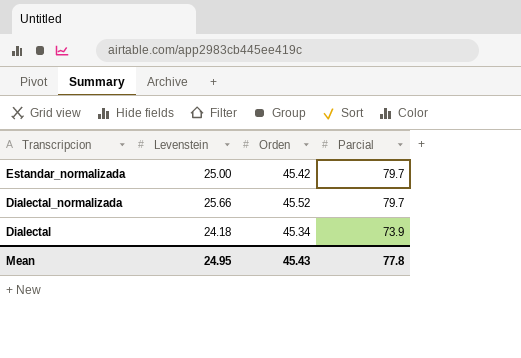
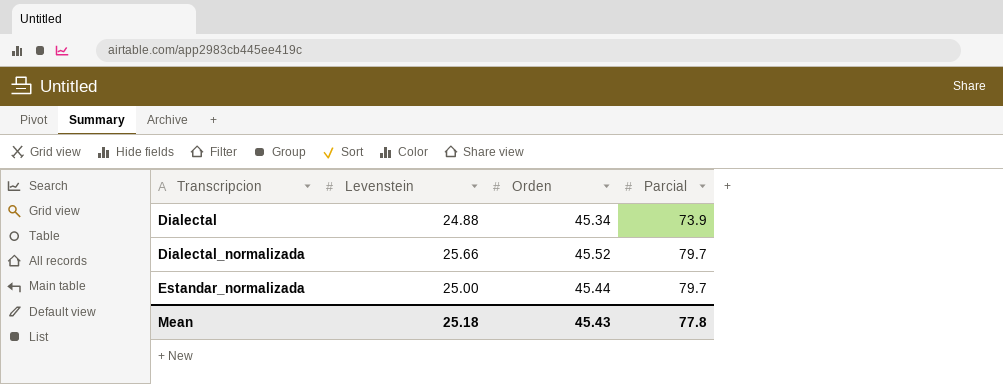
row order: Transcripcion descending -> Transcripcion ascending
Dialectal | Levenstein: 24.18 -> 24.88
Estandar_normalizada | Orden: 45.42 -> 45.44
Mean | Levenstein: 24.95 -> 25.18

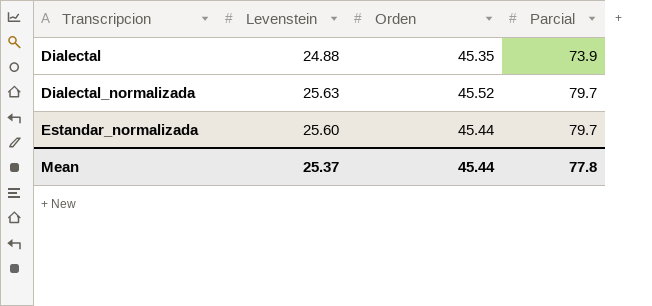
Dialectal | Orden: 45.34 -> 45.35
Dialectal_normalizada | Levenstein: 25.66 -> 25.63
Estandar_normalizada | Levenstein: 25.00 -> 25.60
Mean | Levenstein: 25.18 -> 25.37
Mean | Orden: 45.43 -> 45.44

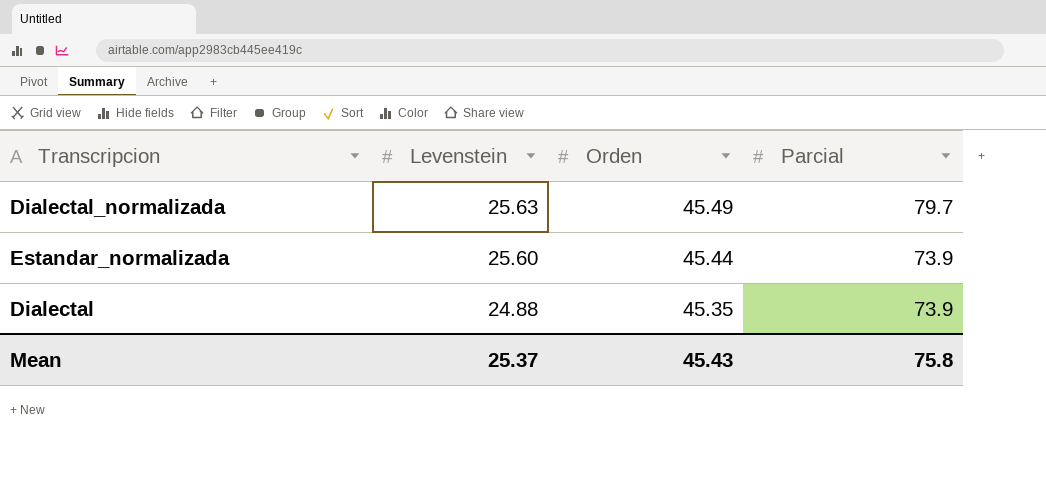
row order: Transcripcion ascending -> Levenstein descending
Dialectal_normalizada | Orden: 45.52 -> 45.49
Estandar_normalizada | Parcial: 79.7 -> 73.9
Mean | Orden: 45.44 -> 45.43
Mean | Parcial: 77.8 -> 75.8

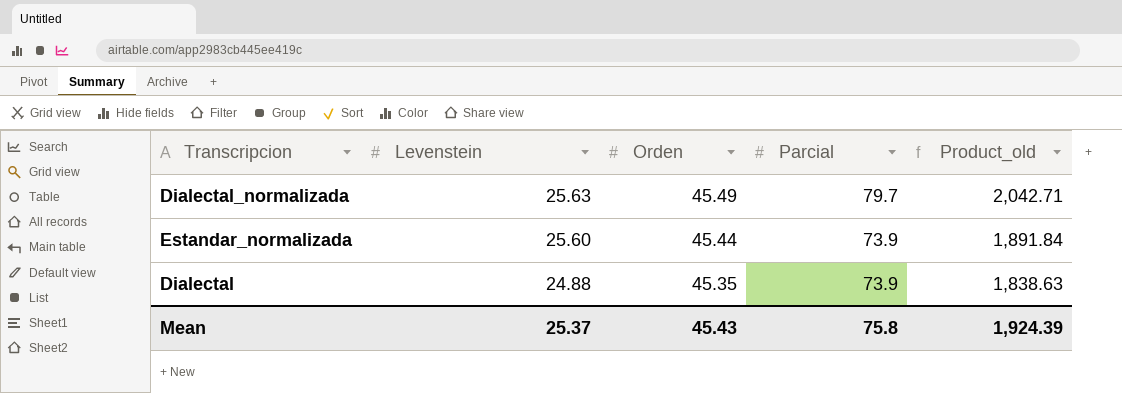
column Product_old | formula: none -> [Levenstein] * [Parcial]

